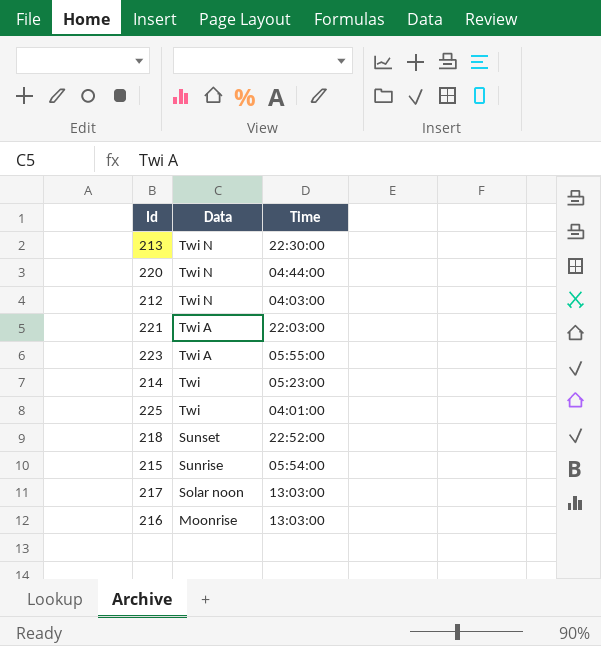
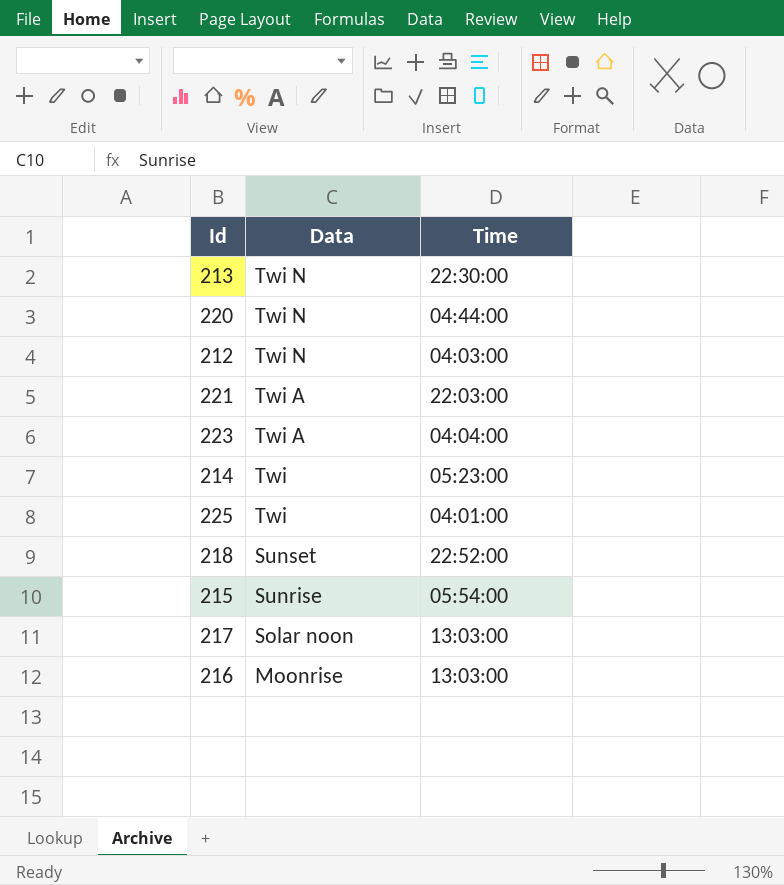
223 | Time: 05:55:00 -> 04:04:00

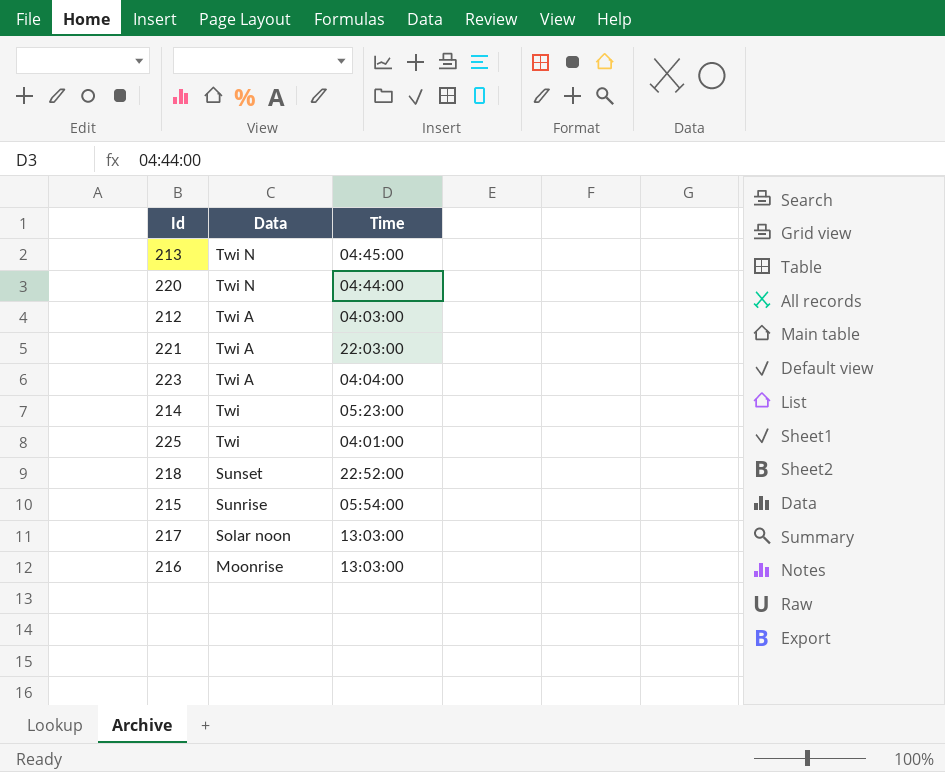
213 | Time: 22:30:00 -> 04:45:00
212 | Data: Twi N -> Twi A

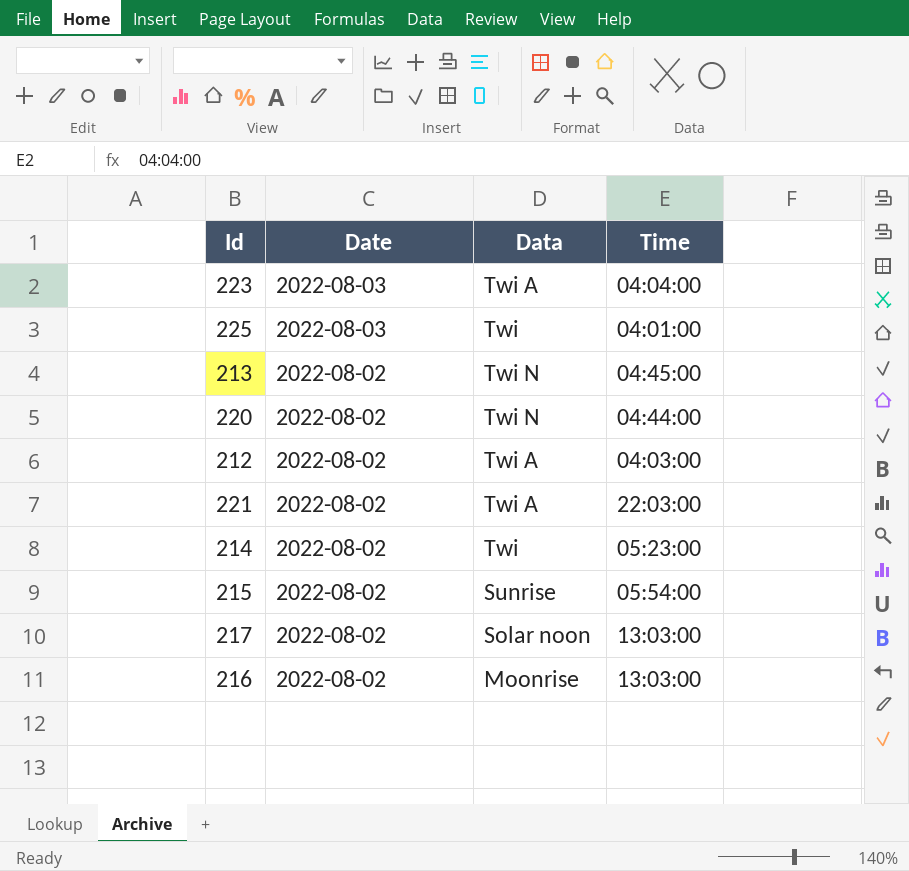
row order: Data descending -> Date descending
column Date | position: none -> 2
row 218: Sunset | 22:52:00 -> none

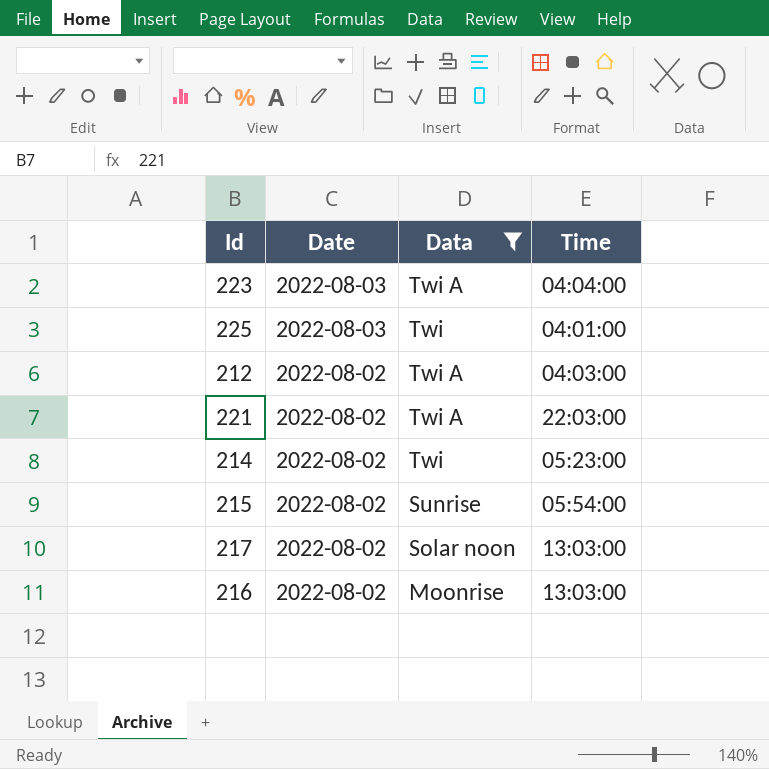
filter: none -> Data != Twi N

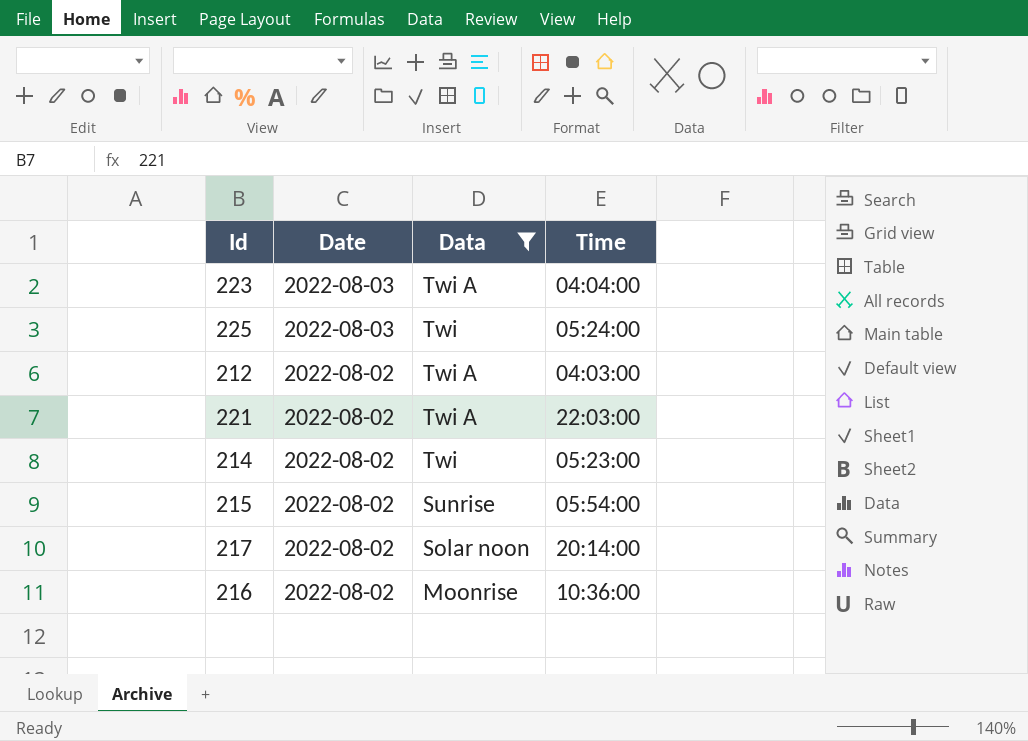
225 | Time: 04:01:00 -> 05:24:00
217 | Time: 13:03:00 -> 20:14:00
216 | Time: 13:03:00 -> 10:36:00

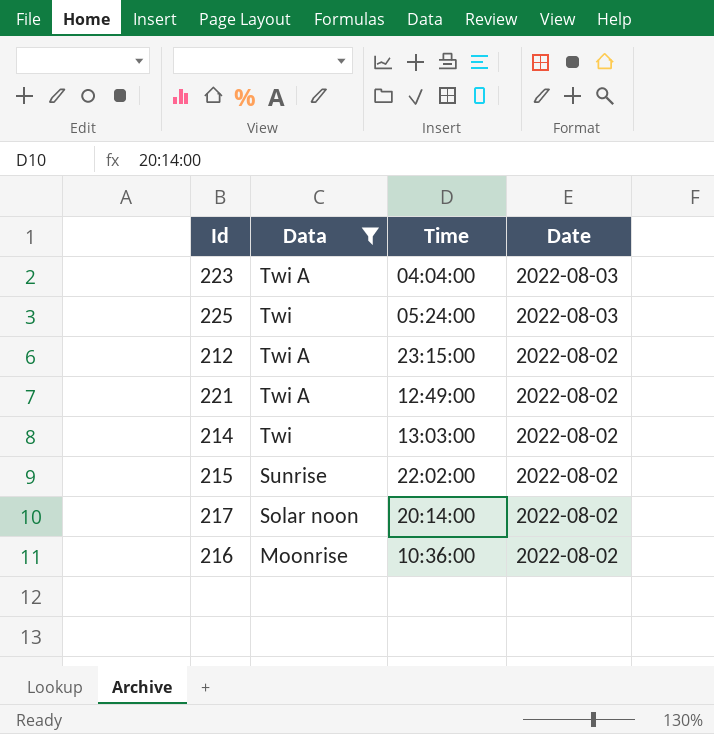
column Date | position: 2 -> 4
212 | Time: 04:03:00 -> 23:15:00
221 | Time: 22:03:00 -> 12:49:00
214 | Time: 05:23:00 -> 13:03:00
215 | Time: 05:54:00 -> 22:02:00

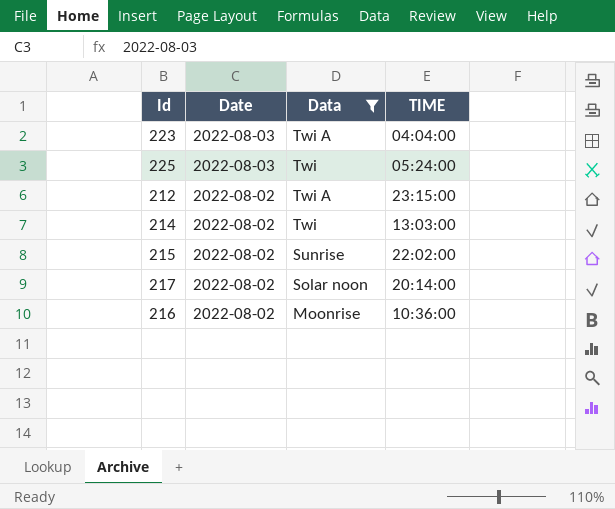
column Date | position: 4 -> 2
column name: Time -> TIME
row 221: Twi A | 12:49:00 | 2022-08-02 -> none

